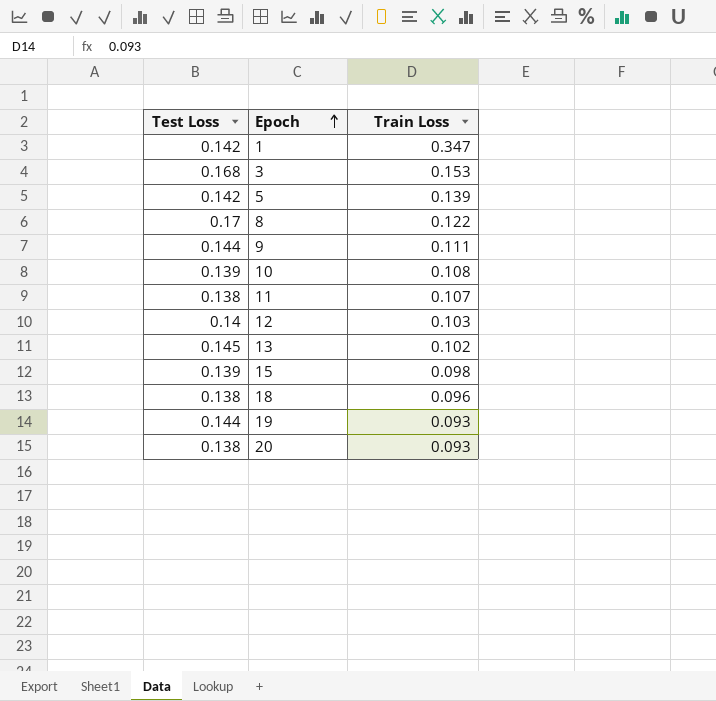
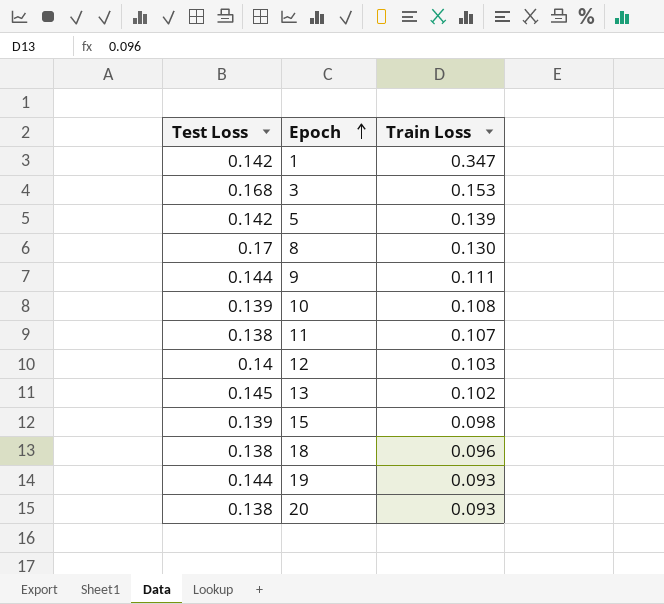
8 | Train Loss: 0.122 -> 0.130

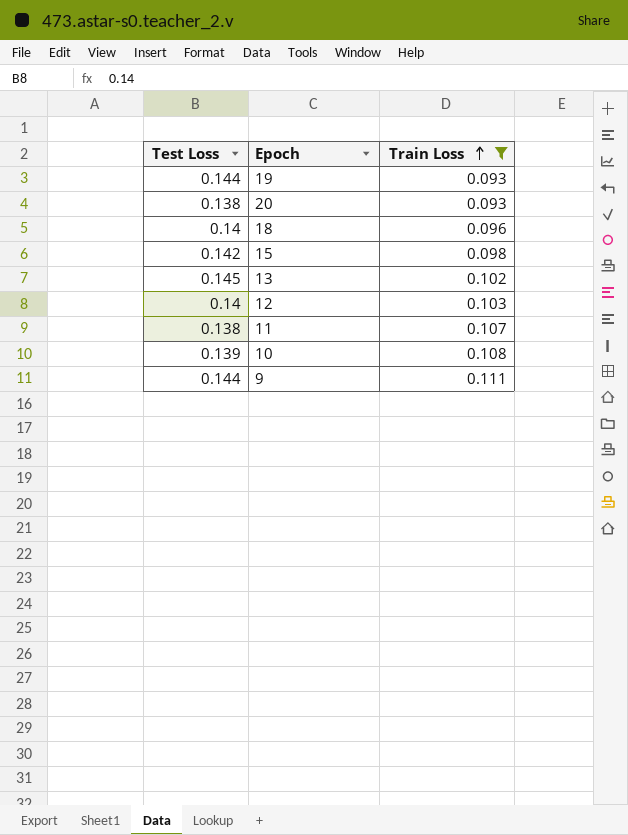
filter: none -> Train Loss <= 0.111
row order: Epoch ascending -> Train Loss ascending
18 | Test Loss: 0.138 -> 0.14
15 | Test Loss: 0.139 -> 0.142

